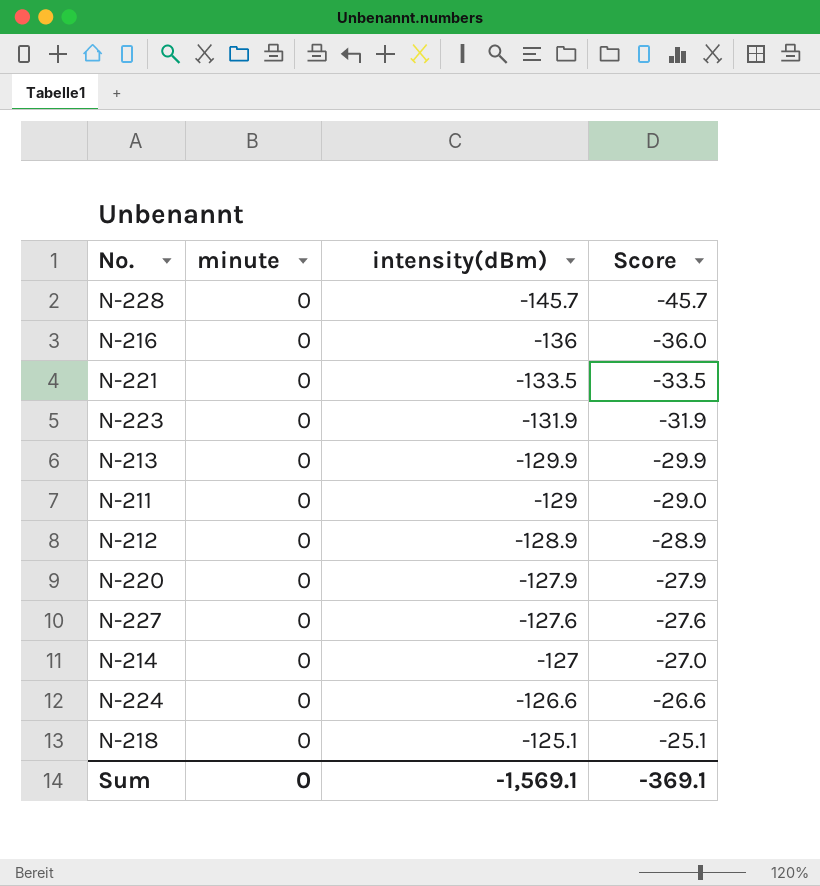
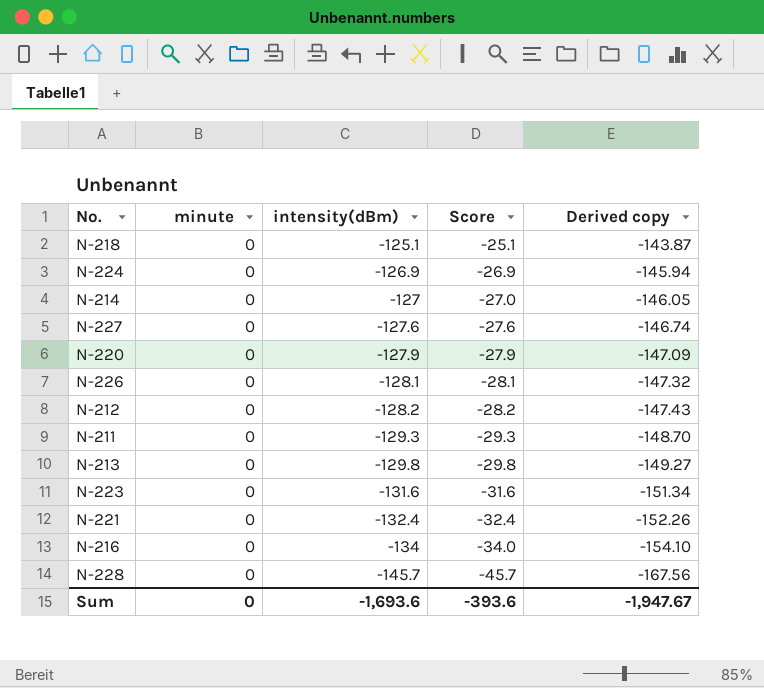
row order: intensity(dBm) ascending -> intensity(dBm) descending
column Derived copy | formula: none -> [intensity(dBm)] * 1.15
N-224 | intensity(dBm): -126.6 -> -126.9
N-224 | Score: -26.6 -> -26.9
row N-226: none -> 0 | -128.1 | -28.1 | -147.32
N-212 | intensity(dBm): -128.9 -> -128.2
N-212 | Score: -28.9 -> -28.2
N-211 | intensity(dBm): -129 -> -129.3
N-211 | Score: -29.0 -> -29.3
N-213 | intensity(dBm): -129.9 -> -129.8
N-213 | Score: -29.9 -> -29.8
N-223 | intensity(dBm): -131.9 -> -131.6
N-223 | Score: -31.9 -> -31.6
N-221 | intensity(dBm): -133.5 -> -132.4
N-221 | Score: -33.5 -> -32.4
N-216 | intensity(dBm): -136 -> -134
N-216 | Score: -36.0 -> -34.0
Sum | intensity(dBm): -1,569.1 -> -1,693.6
Sum | Score: -369.1 -> -393.6

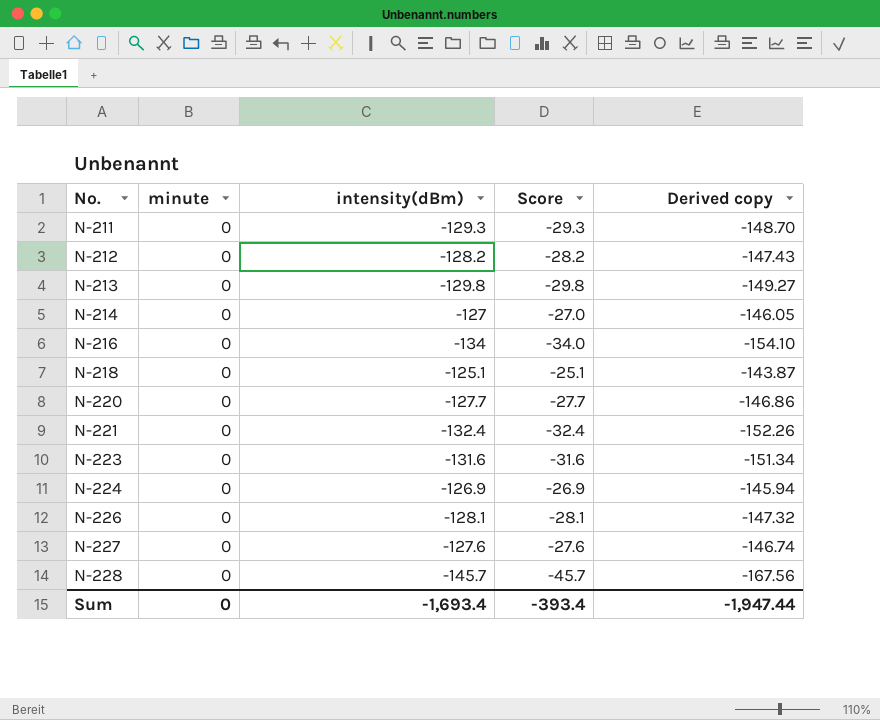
row order: intensity(dBm) descending -> No. ascending
N-220 | intensity(dBm): -127.9 -> -127.7
N-220 | Score: -27.9 -> -27.7
N-220 | Derived copy: -147.09 -> -146.86
Sum | intensity(dBm): -1,693.6 -> -1,693.4
Sum | Score: -393.6 -> -393.4
Sum | Derived copy: -1,947.67 -> -1,947.44

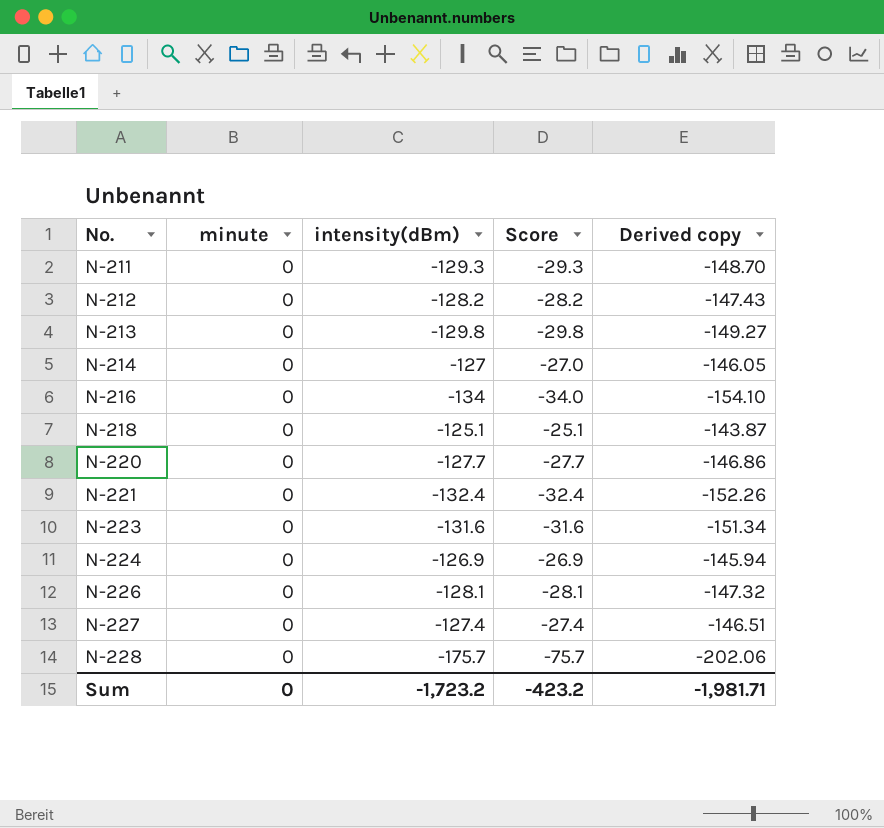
N-227 | intensity(dBm): -127.6 -> -127.4
N-227 | Score: -27.6 -> -27.4
N-227 | Derived copy: -146.74 -> -146.51
N-228 | intensity(dBm): -145.7 -> -175.7
N-228 | Score: -45.7 -> -75.7
N-228 | Derived copy: -167.56 -> -202.06
Sum | intensity(dBm): -1,693.4 -> -1,723.2
Sum | Score: -393.4 -> -423.2
Sum | Derived copy: -1,947.44 -> -1,981.71

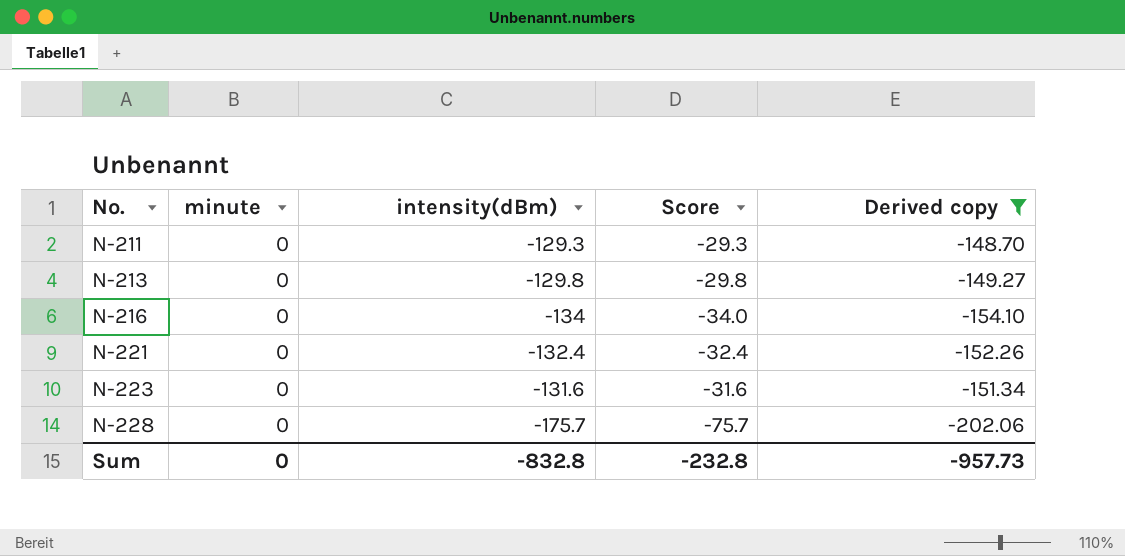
filter: none -> Derived copy <= -148.70
Sum | intensity(dBm): -1,723.2 -> -832.8
Sum | Score: -423.2 -> -232.8
Sum | Derived copy: -1,981.71 -> -957.73

